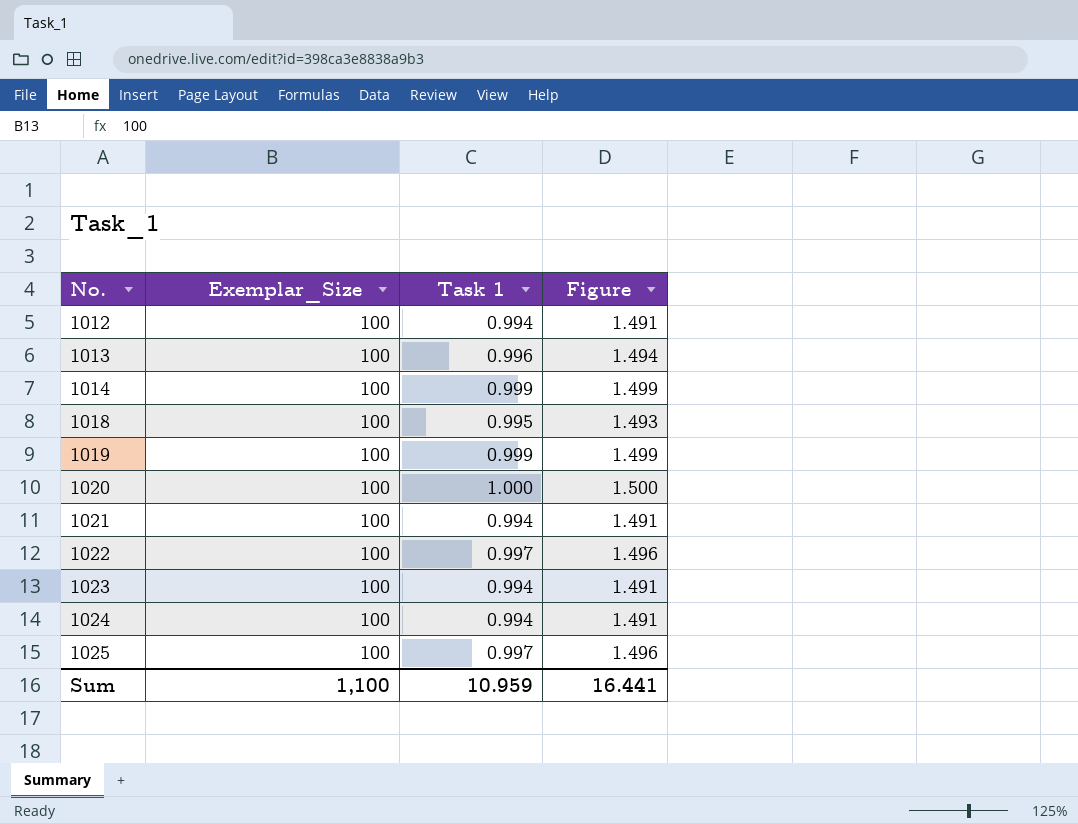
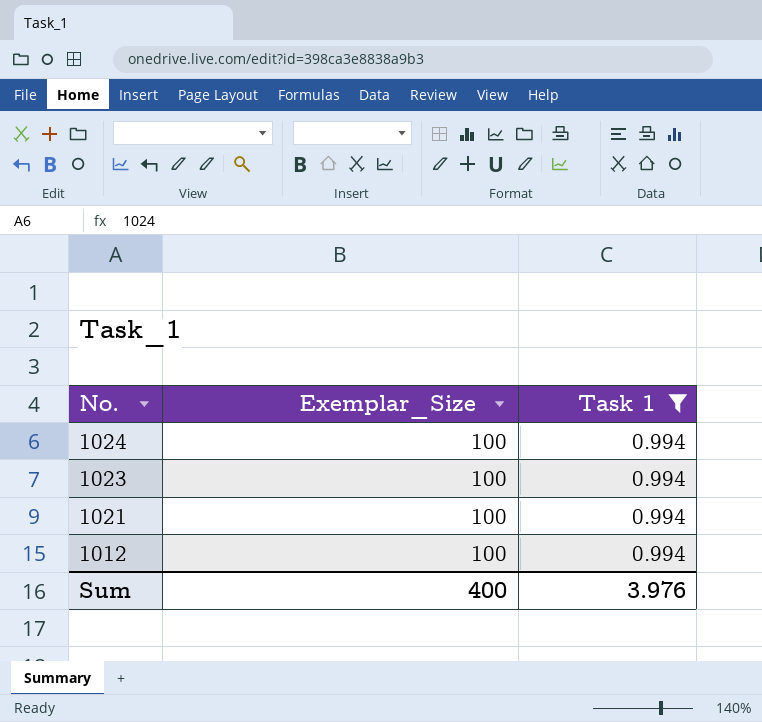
filter: none -> Task 1 = 0.994
row order: No. ascending -> No. descending
column Figure | formula: [Task 1] * 1.5 -> none
Sum | Exemplar_Size: 1,100 -> 400
Sum | Task 1: 10.959 -> 3.976

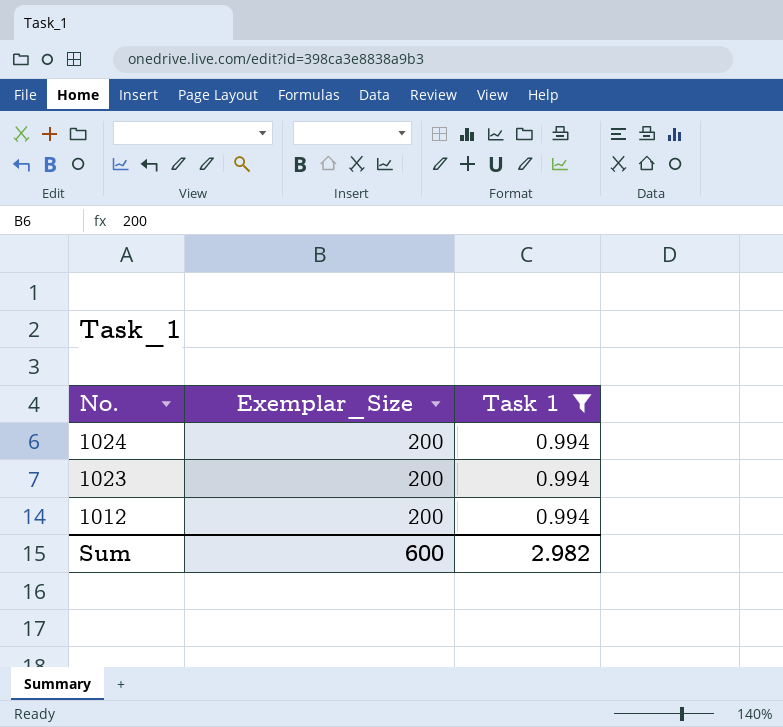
row 1021: 100 | 0.994 -> none
1024 | Exemplar_Size: 100 -> 200
1023 | Exemplar_Size: 100 -> 200
1012 | Exemplar_Size: 100 -> 200
Sum | Exemplar_Size: 400 -> 600
Sum | Task 1: 3.976 -> 2.982

